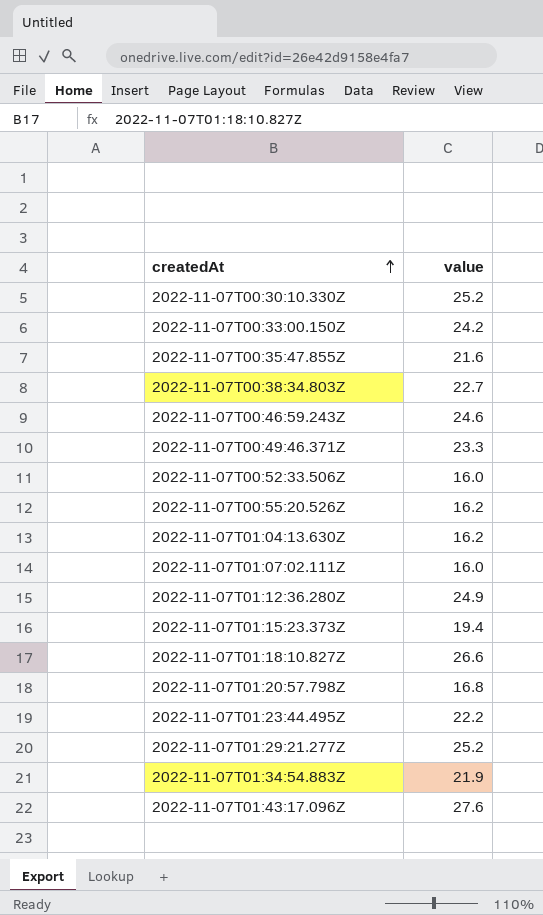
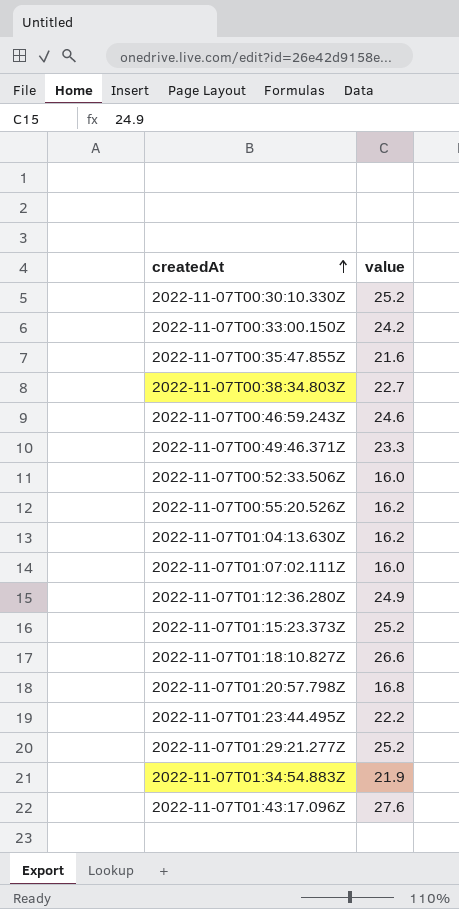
2022-11-07T01:15:23.373Z | value: 19.4 -> 25.2

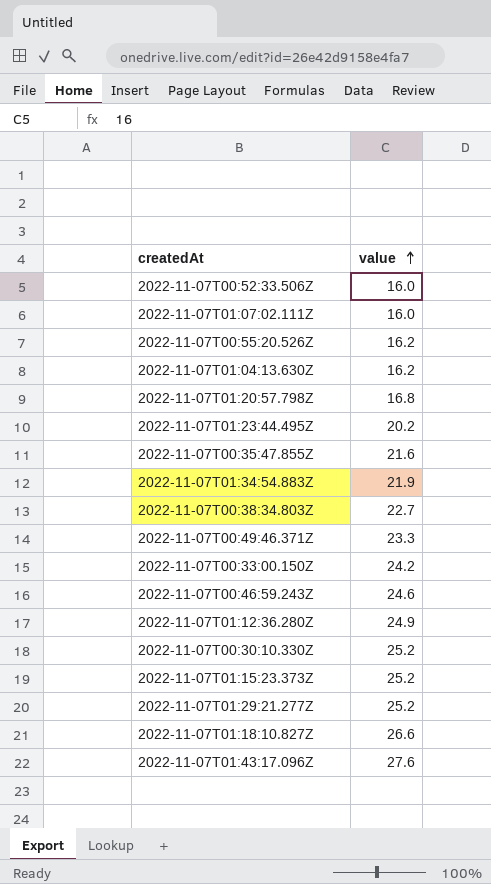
row order: createdAt ascending -> value ascending
2022-11-07T01:23:44.495Z | value: 22.2 -> 20.2

